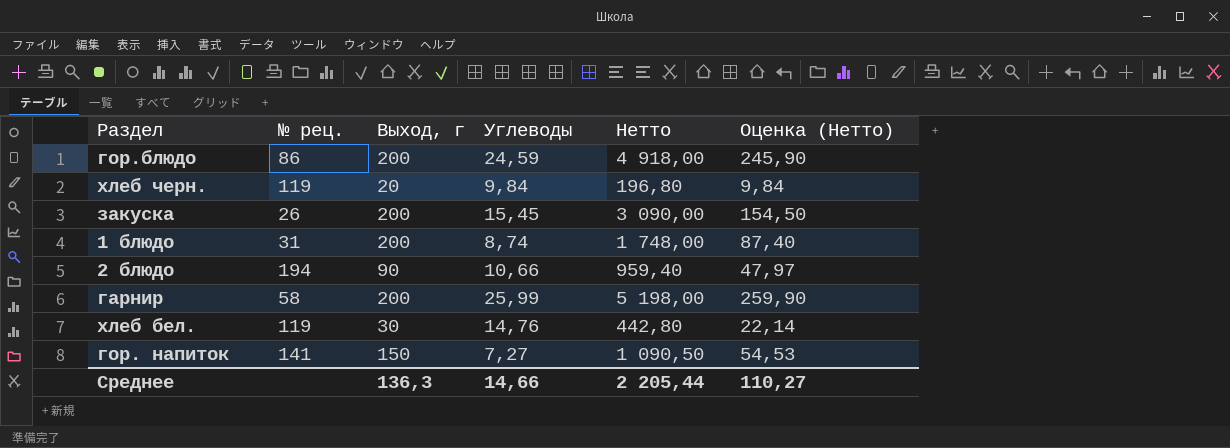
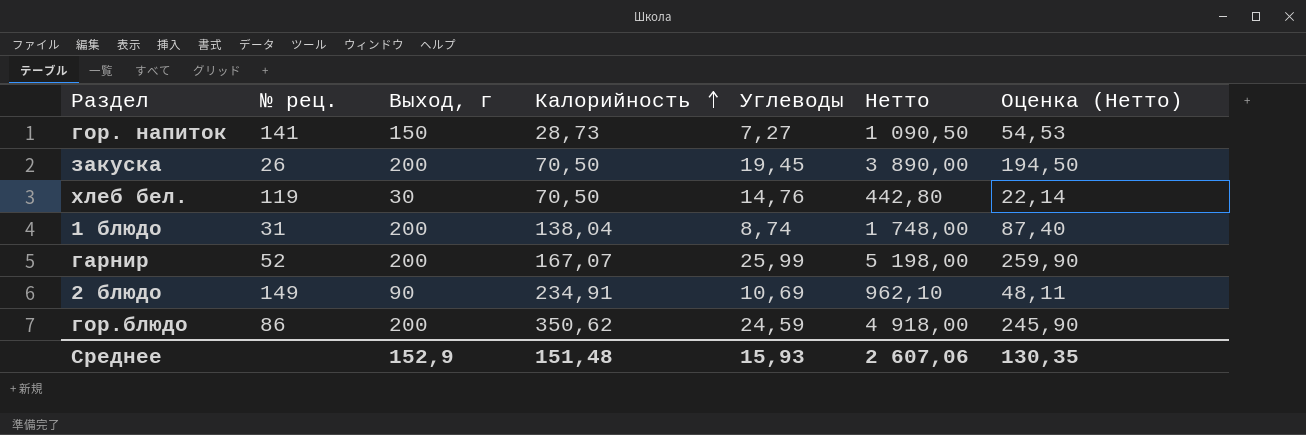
row order: none -> Калорийность ascending
column Калорийность | position: none -> 4
row хлеб черн.: 119 | 20 | 9,84 | 196,80 | 9,84 -> none
закуска | Углеводы: 15,45 -> 19,45
закуска | Нетто: 3 090,00 -> 3 890,00
закуска | Оценка (Нетто): 154,50 -> 194,50
гарнир | № рец.: 58 -> 52
2 блюдо | № рец.: 194 -> 149
2 блюдо | Углеводы: 10,66 -> 10,69
2 блюдо | Нетто: 959,40 -> 962,10
2 блюдо | Оценка (Нетто): 47,97 -> 48,11
Среднее | Выход, г: 136,3 -> 152,9
Среднее | Углеводы: 14,66 -> 15,93
Среднее | Нетто: 2 205,44 -> 2 607,06
Среднее | Оценка (Нетто): 110,27 -> 130,35

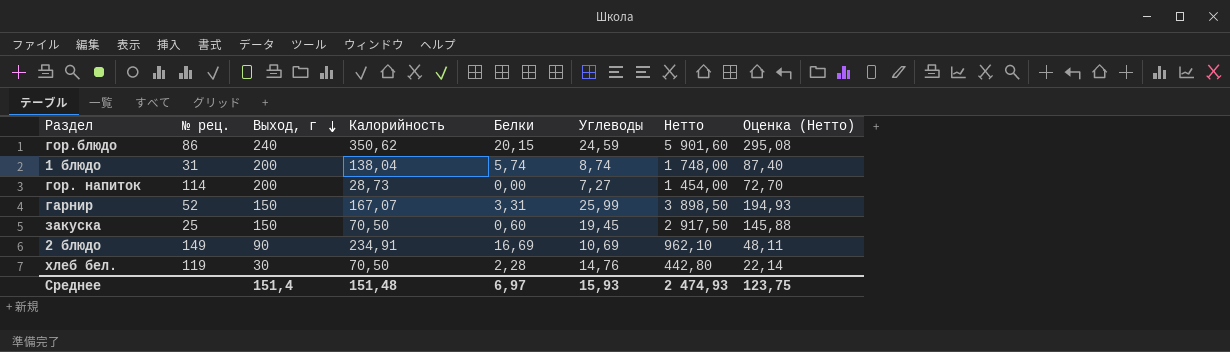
row order: Калорийность ascending -> Выход, г descending
column Белки | position: none -> 5
гор.блюдо | Выход, г: 200 -> 240
гор.блюдо | Нетто: 4 918,00 -> 5 901,60
гор.блюдо | Оценка (Нетто): 245,90 -> 295,08
гор. напиток | № рец.: 141 -> 114
гор. напиток | Выход, г: 150 -> 200
гор. напиток | Нетто: 1 090,50 -> 1 454,00
гор. напиток | Оценка (Нетто): 54,53 -> 72,70
гарнир | Выход, г: 200 -> 150
гарнир | Нетто: 5 198,00 -> 3 898,50
гарнир | Оценка (Нетто): 259,90 -> 194,93
закуска | № рец.: 26 -> 25
закуска | Выход, г: 200 -> 150
закуска | Нетто: 3 890,00 -> 2 917,50
закуска | Оценка (Нетто): 194,50 -> 145,88
Среднее | Выход, г: 152,9 -> 151,4
Среднее | Нетто: 2 607,06 -> 2 474,93
Среднее | Оценка (Нетто): 130,35 -> 123,75

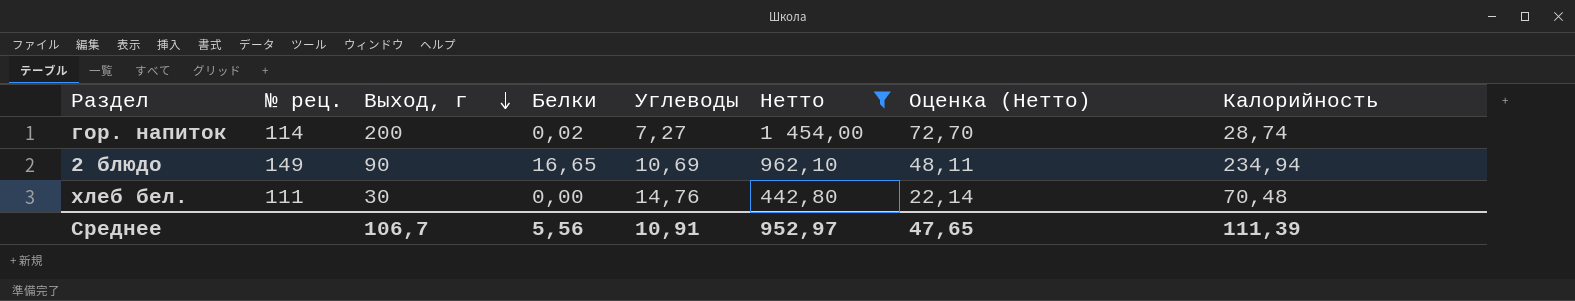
filter: none -> Нетто <= 1 454,00
column Калорийность | position: 4 -> 8
гор. напиток | Белки: 0,00 -> 0,02
гор. напиток | Калорийность: 28,73 -> 28,74
2 блюдо | Белки: 16,69 -> 16,65
2 блюдо | Калорийность: 234,91 -> 234,94
хлеб бел. | № рец.: 119 -> 111
хлеб бел. | Белки: 2,28 -> 0,00
хлеб бел. | Калорийность: 70,50 -> 70,48
Среднее | Выход, г: 151,4 -> 106,7
Среднее | Белки: 6,97 -> 5,56
Среднее | Углеводы: 15,93 -> 10,91
Среднее | Нетто: 2 474,93 -> 952,97
Среднее | Оценка (Нетто): 123,75 -> 47,65
Среднее | Калорийность: 151,48 -> 111,39

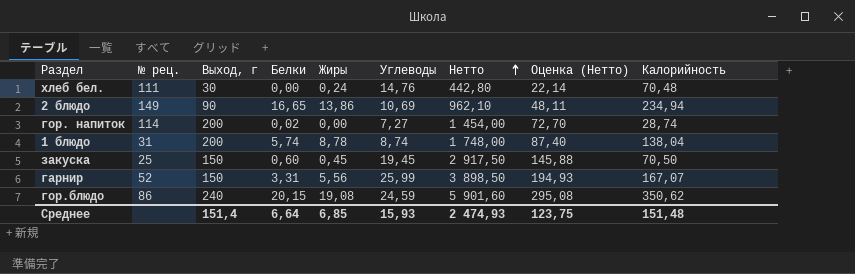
filter: Нетто <= 1 454,00 -> none
row order: Выход, г descending -> Нетто ascending
column Жиры | position: none -> 5
Среднее | Выход, г: 106,7 -> 151,4
Среднее | Белки: 5,56 -> 6,64
Среднее | Углеводы: 10,91 -> 15,93
Среднее | Нетто: 952,97 -> 2 474,93
Среднее | Оценка (Нетто): 47,65 -> 123,75
Среднее | Калорийность: 111,39 -> 151,48

